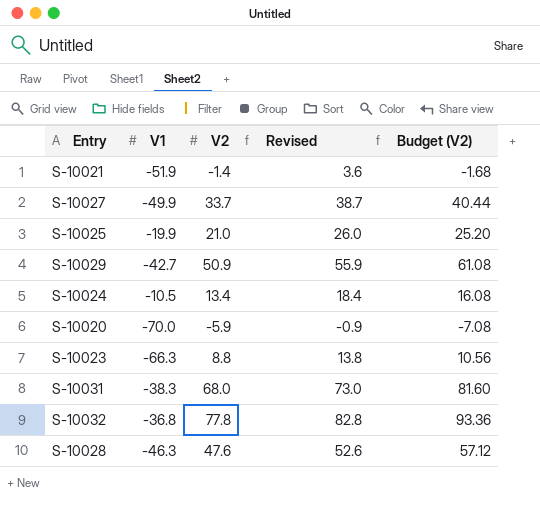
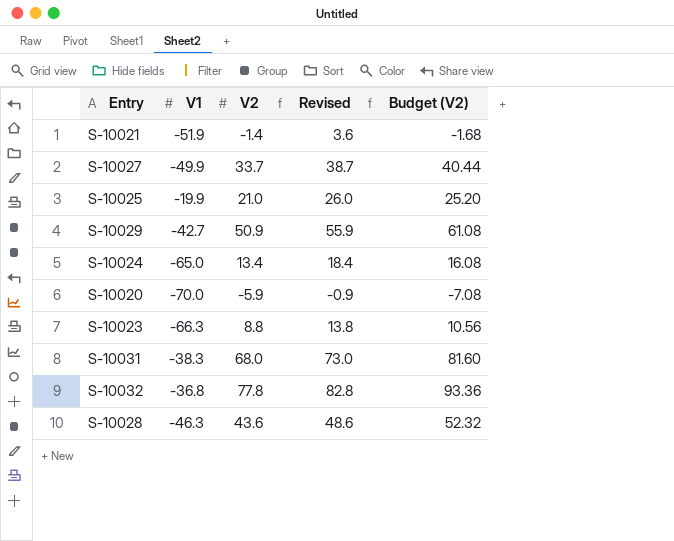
S-10024 | V1: -10.5 -> -65.0
S-10028 | V2: 47.6 -> 43.6
S-10028 | Revised: 52.6 -> 48.6
S-10028 | Budget (V2): 57.12 -> 52.32

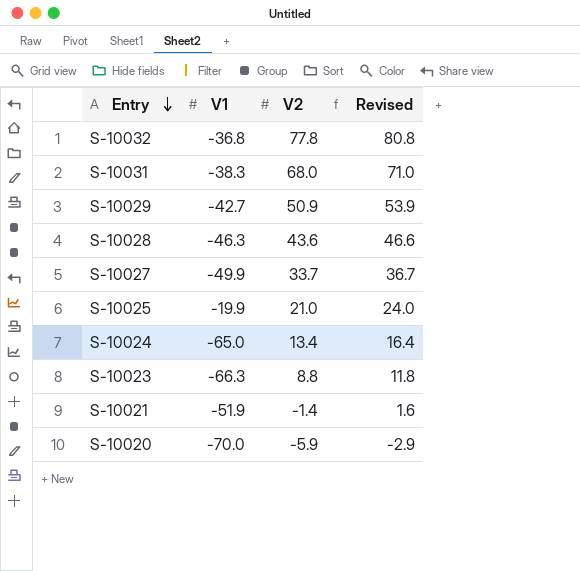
row order: none -> Entry descending
column Budget (V2) | formula: [V2] * 1.2 -> none
column Revised | formula: [V2] + 5 -> [V2] + 3

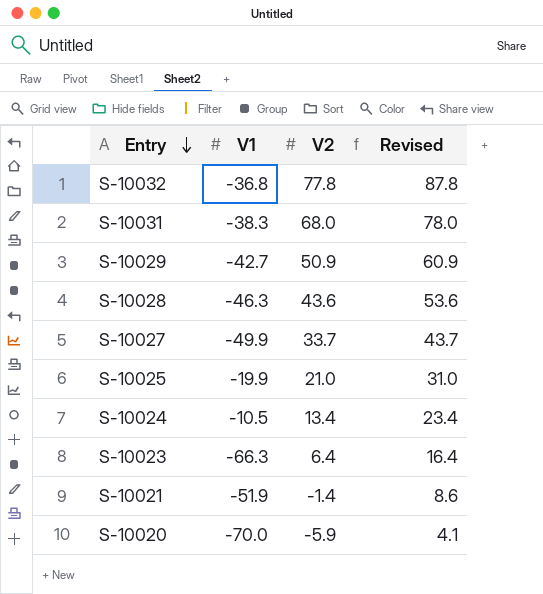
column Revised | formula: [V2] + 3 -> [V2] + 10
S-10024 | V1: -65.0 -> -10.5
S-10023 | V2: 8.8 -> 6.4

